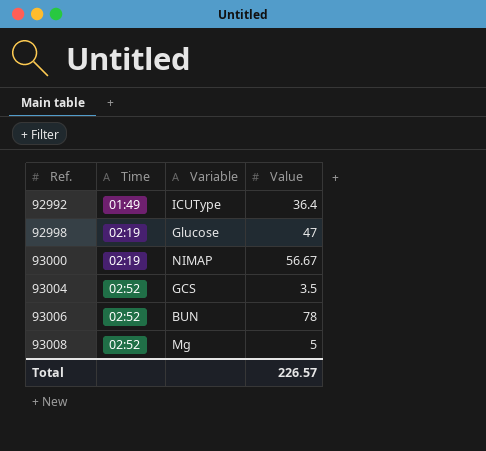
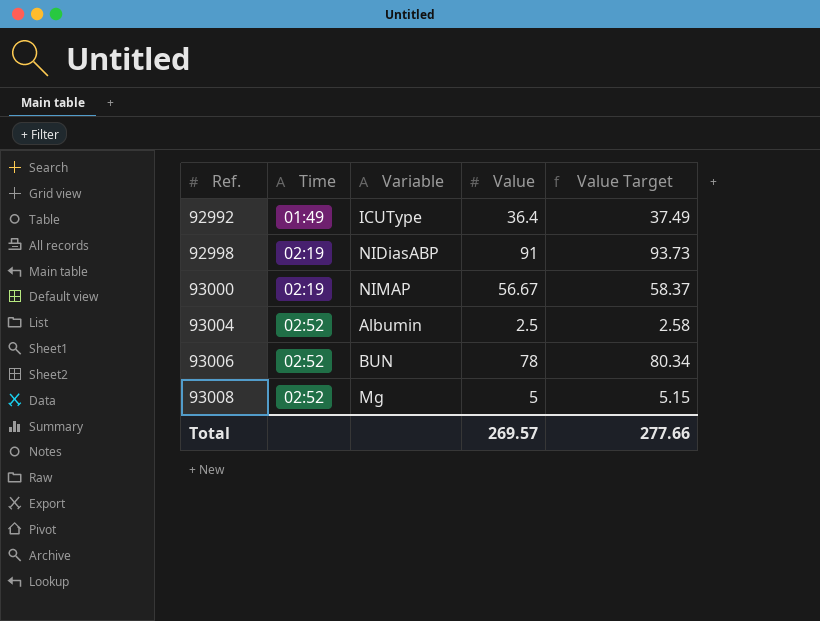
column Value Target | formula: none -> [Value] * 1.03
92998 | Variable: Glucose -> NIDiasABP
92998 | Value: 47 -> 91
93004 | Variable: GCS -> Albumin
93004 | Value: 3.5 -> 2.5
Total | Value: 226.57 -> 269.57

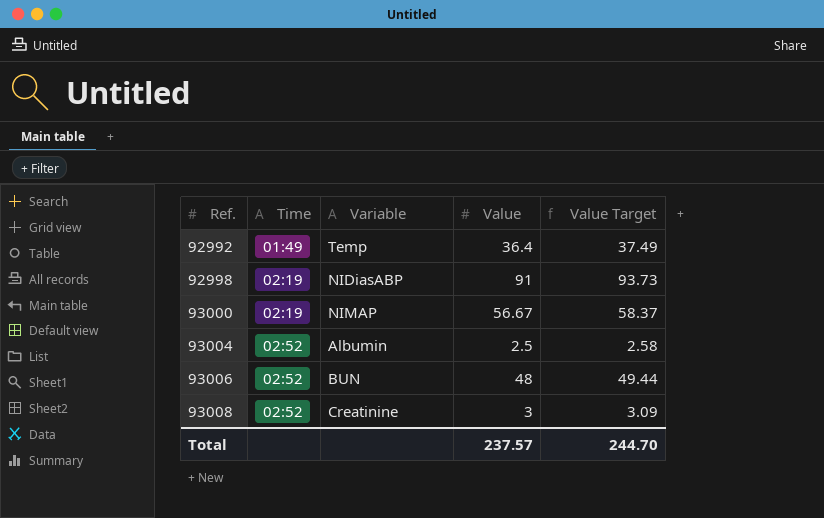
92992 | Variable: ICUType -> Temp
93006 | Value: 78 -> 48
93006 | Value Target: 80.34 -> 49.44
93008 | Variable: Mg -> Creatinine
93008 | Value: 5 -> 3
93008 | Value Target: 5.15 -> 3.09
Total | Value: 269.57 -> 237.57
Total | Value Target: 277.66 -> 244.70

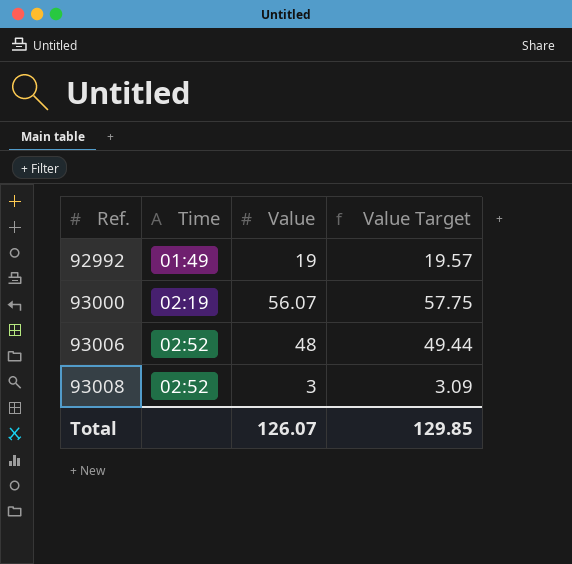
column Variable | position: 3 -> none
row 92998: 02:19 | NIDiasABP | 91 | 93.73 -> none
row 93004: 02:52 | Albumin | 2.5 | 2.58 -> none
92992 | Value: 36.4 -> 19
92992 | Value Target: 37.49 -> 19.57
93000 | Value: 56.67 -> 56.07
93000 | Value Target: 58.37 -> 57.75
Total | Value: 237.57 -> 126.07
Total | Value Target: 244.70 -> 129.85

